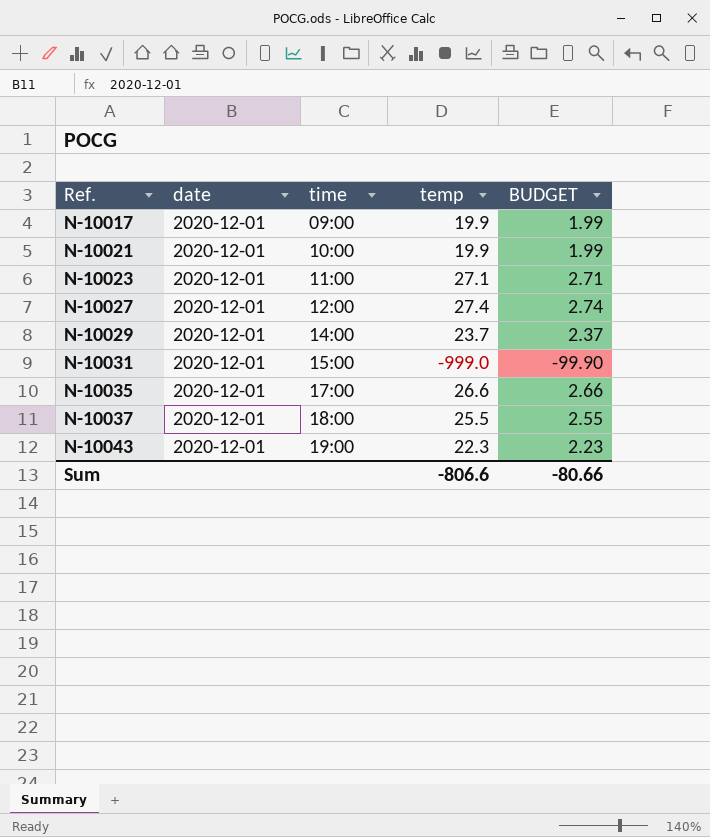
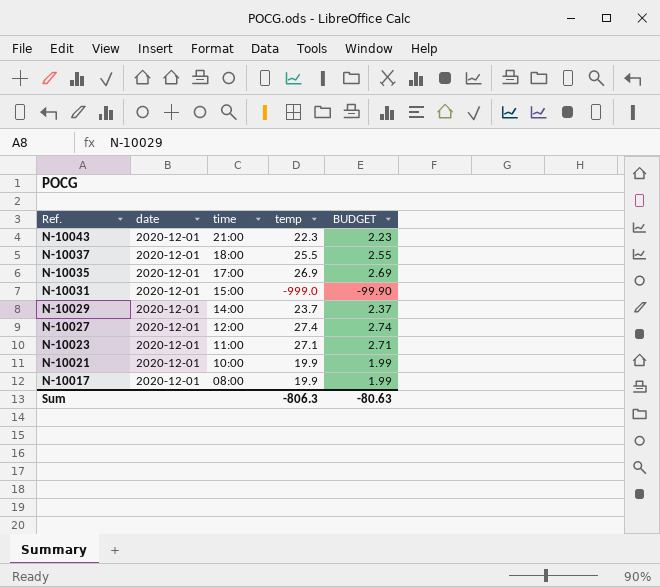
row order: Ref. ascending -> Ref. descending
N-10043 | time: 19:00 -> 21:00
N-10035 | temp: 26.6 -> 26.9
N-10035 | BUDGET: 2.66 -> 2.69
N-10017 | time: 09:00 -> 08:00
Sum | temp: -806.6 -> -806.3
Sum | BUDGET: -80.66 -> -80.63

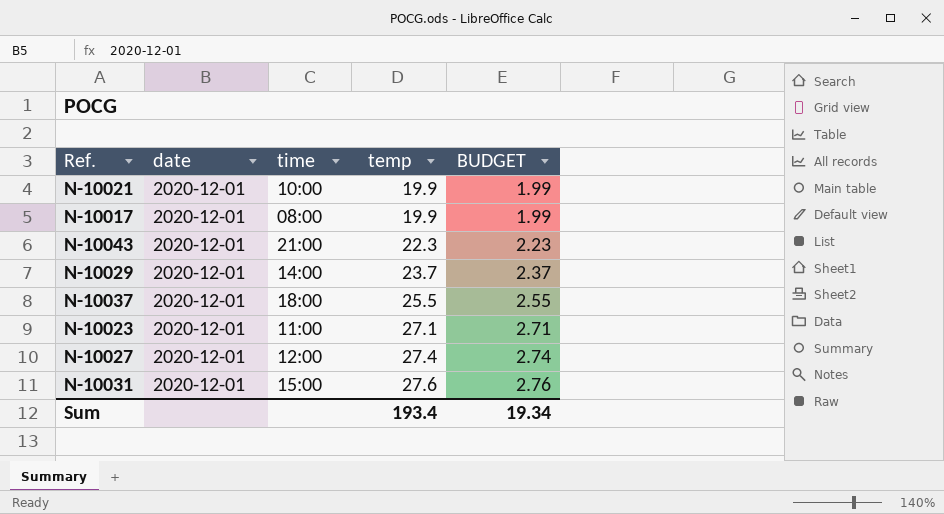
row order: Ref. descending -> temp ascending
row N-10035: 2020-12-01 | 17:00 | 26.9 | 2.69 -> none
N-10031 | temp: -999.0 -> 27.6
N-10031 | BUDGET: -99.90 -> 2.76
Sum | temp: -806.3 -> 193.4
Sum | BUDGET: -80.63 -> 19.34

